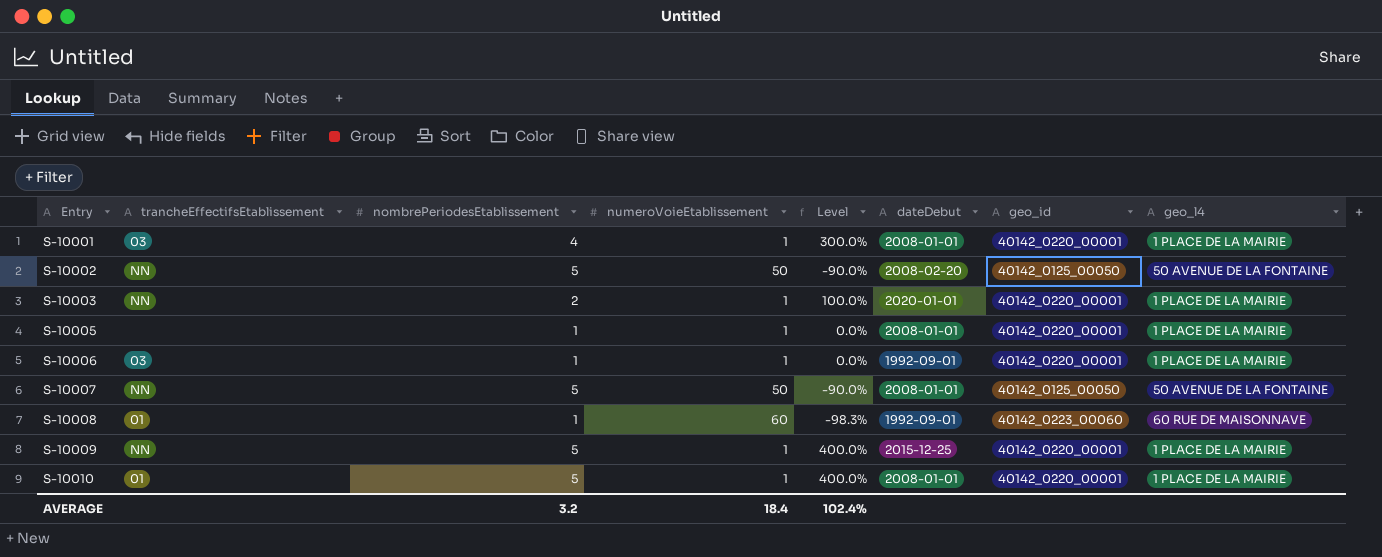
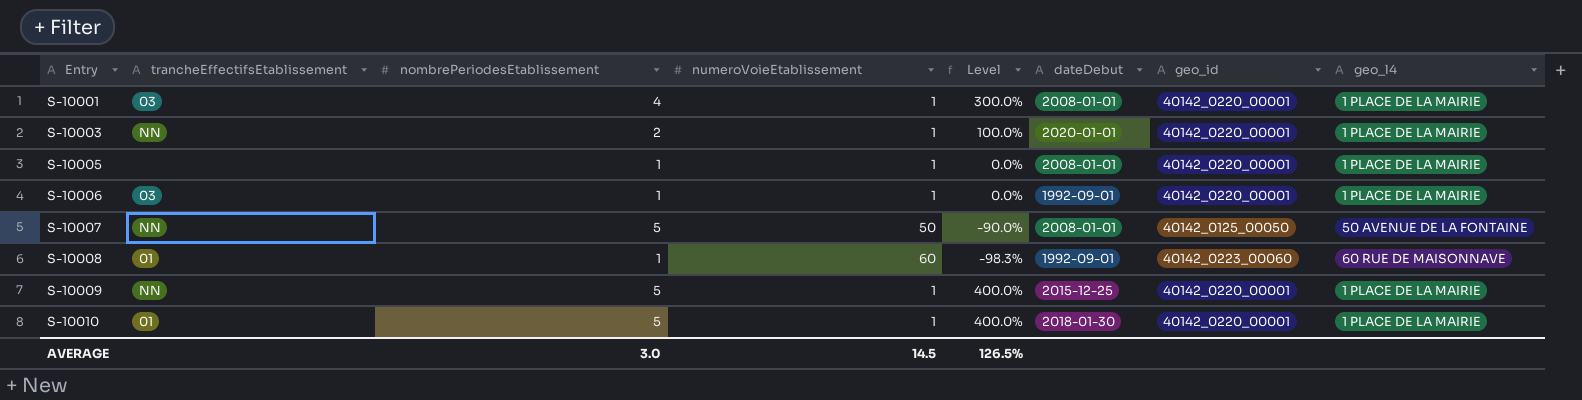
row S-10002: NN | 5 | 50 | -90.0% | 2008-02-20 | 40142_0125_00050 | 50 AVENUE DE LA FONTAINE -> none
S-10010 | dateDebut: 2008-01-01 -> 2018-01-30
AVERAGE | nombrePeriodesEtablissement: 3.2 -> 3.0
AVERAGE | numeroVoieEtablissement: 18.4 -> 14.5
AVERAGE | Level: 102.4% -> 126.5%

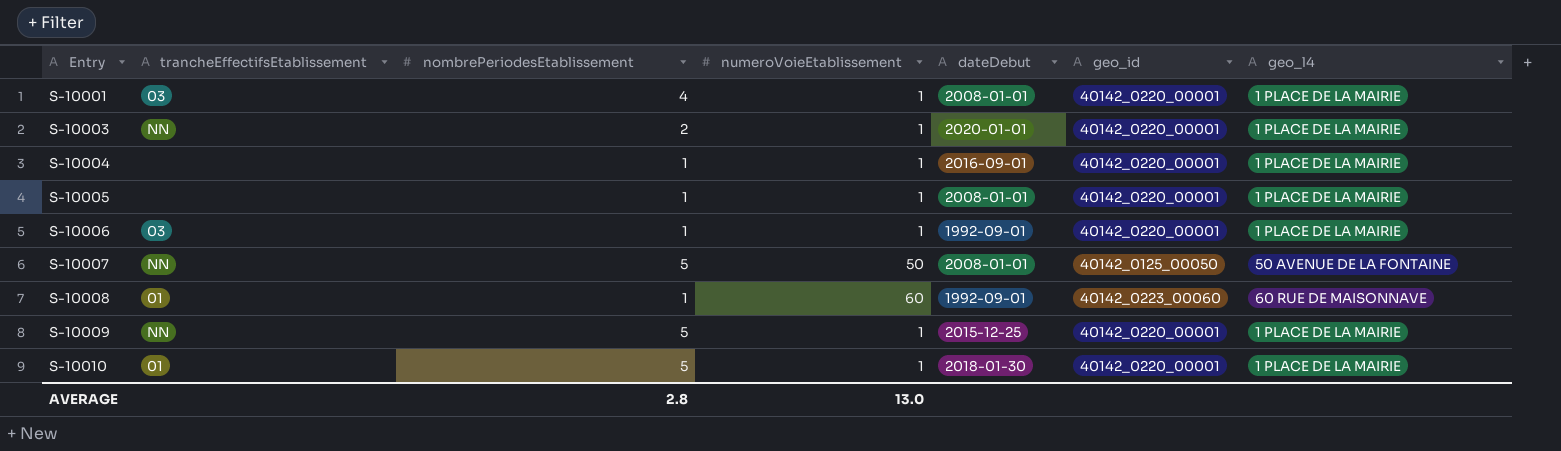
column Level | formula: ([nombrePeriodesEtablissement] - [numeroVoieEtablissement]) / [numeroVoieEtablissement] -> none
row S-10004: none -> none | 1 | 1 | 2016-09-01 | 40142_0220_00001 | 1 PLACE DE LA MAIRIE
AVERAGE | nombrePeriodesEtablissement: 3.0 -> 2.8
AVERAGE | numeroVoieEtablissement: 14.5 -> 13.0

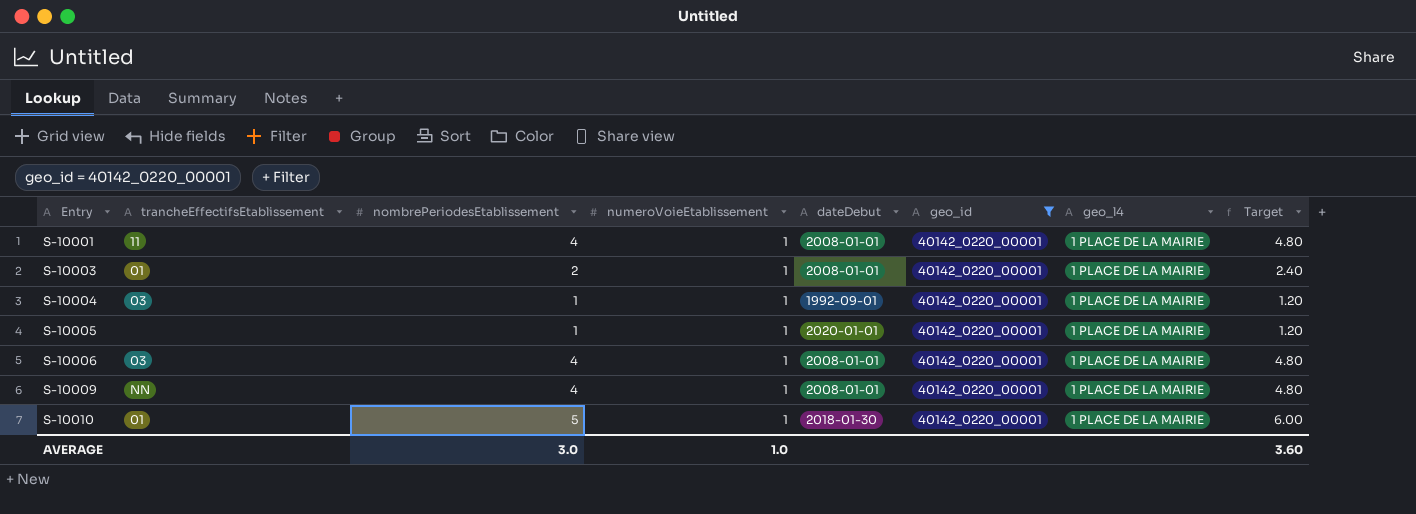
filter: none -> geo_id = 40142_0220_00001
column Target | formula: none -> [nombrePeriodesEtablissement] * 1.2
S-10001 | trancheEffectifsEtablissement: 03 -> 11
S-10003 | trancheEffectifsEtablissement: NN -> 01
S-10003 | dateDebut: 2020-01-01 -> 2008-01-01
S-10004 | trancheEffectifsEtablissement: none -> 03
S-10004 | dateDebut: 2016-09-01 -> 1992-09-01
S-10005 | dateDebut: 2008-01-01 -> 2020-01-01
S-10006 | nombrePeriodesEtablissement: 1 -> 4
S-10006 | dateDebut: 1992-09-01 -> 2008-01-01
S-10009 | nombrePeriodesEtablissement: 5 -> 4
S-10009 | dateDebut: 2015-12-25 -> 2008-01-01
AVERAGE | nombrePeriodesEtablissement: 2.8 -> 3.0
AVERAGE | numeroVoieEtablissement: 13.0 -> 1.0

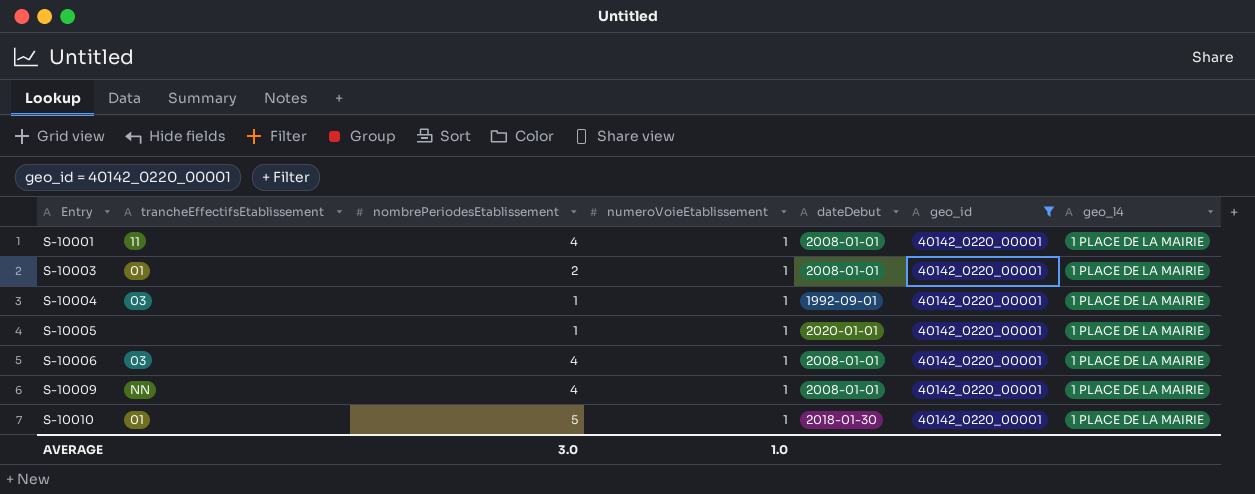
column Target | formula: [nombrePeriodesEtablissement] * 1.2 -> none

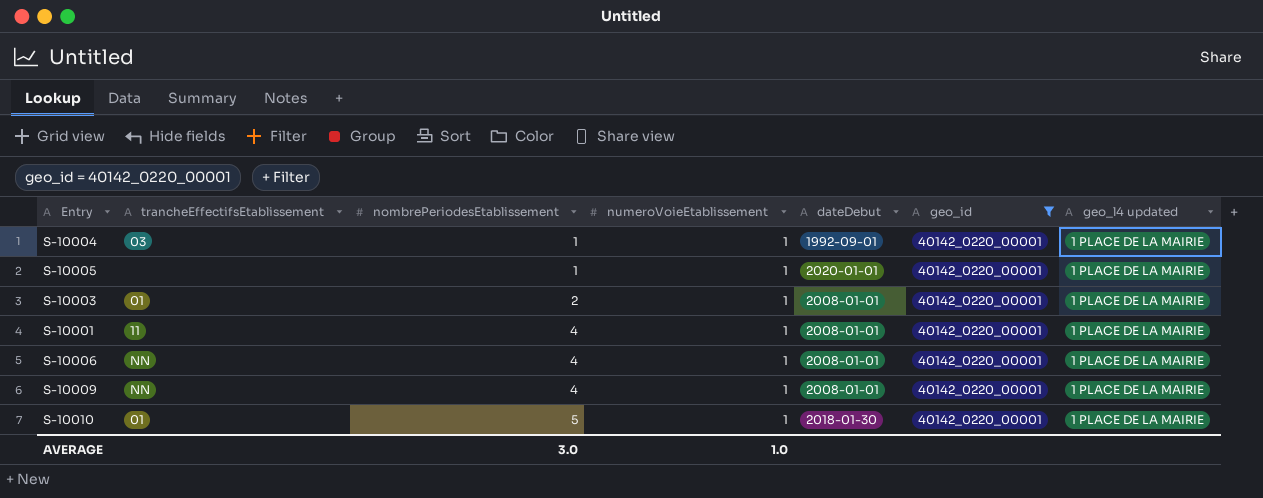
row order: Entry ascending -> nombrePeriodesEtablissement ascending
column name: geo_l4 -> geo_l4 updated
S-10006 | trancheEffectifsEtablissement: 03 -> NN

